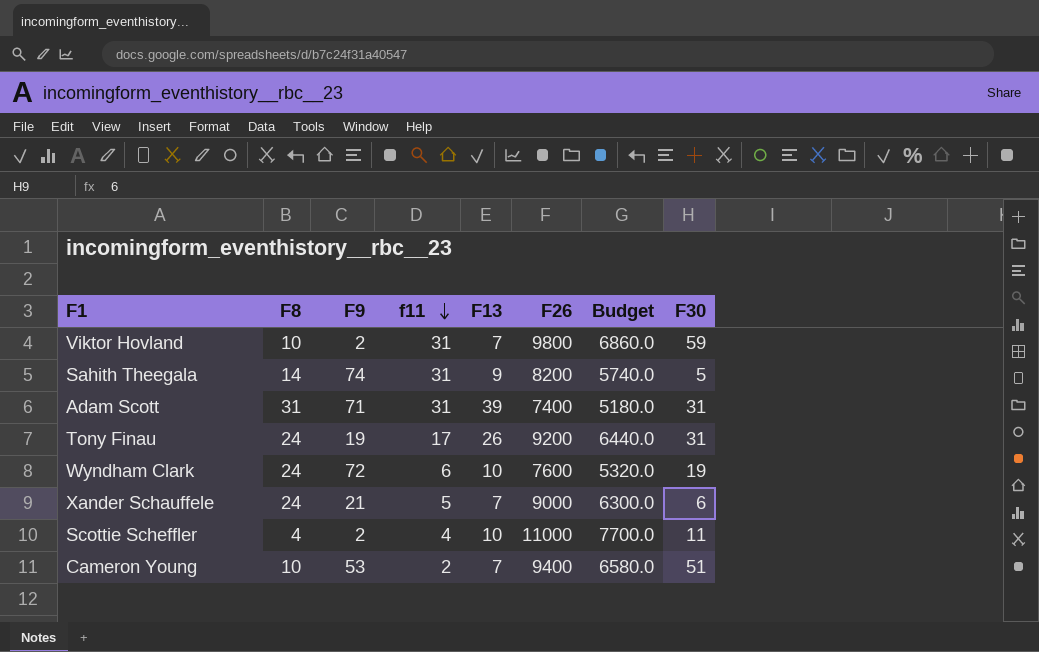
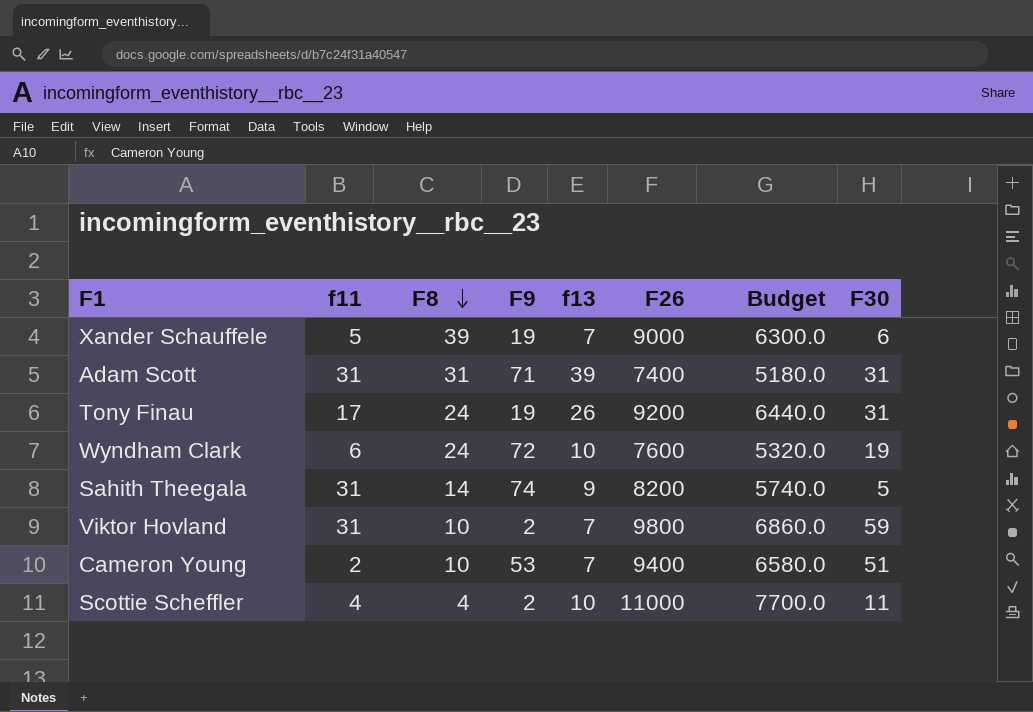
row order: f11 descending -> F8 descending
column f11 | position: 4 -> 2
column name: F13 -> f13
Xander Schauffele | F8: 24 -> 39
Xander Schauffele | F9: 21 -> 19

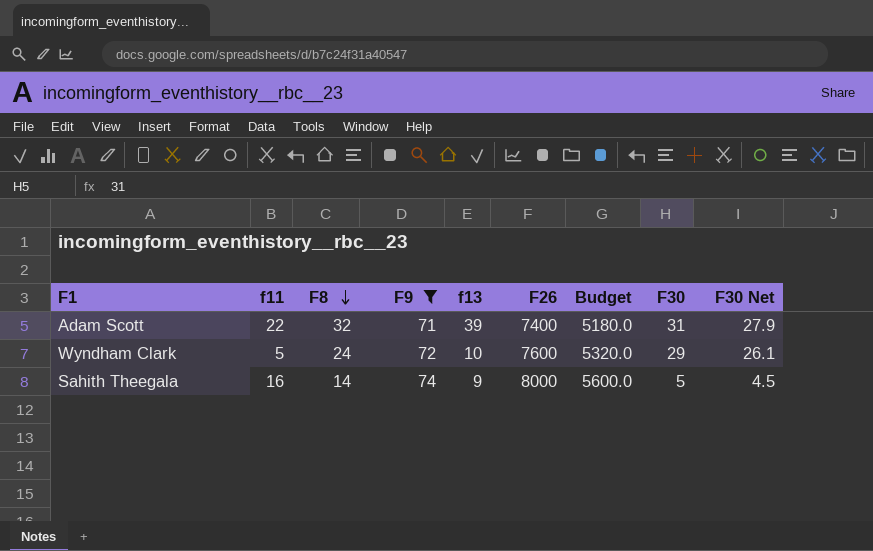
filter: none -> F9 >= 71
column F30 Net | formula: none -> [F30] * 0.9
Adam Scott | f11: 31 -> 22
Adam Scott | F8: 31 -> 32
Wyndham Clark | f11: 6 -> 5
Wyndham Clark | F30: 19 -> 29
Sahith Theegala | f11: 31 -> 16
Sahith Theegala | F26: 8200 -> 8000
Sahith Theegala | Budget: 5740.0 -> 5600.0

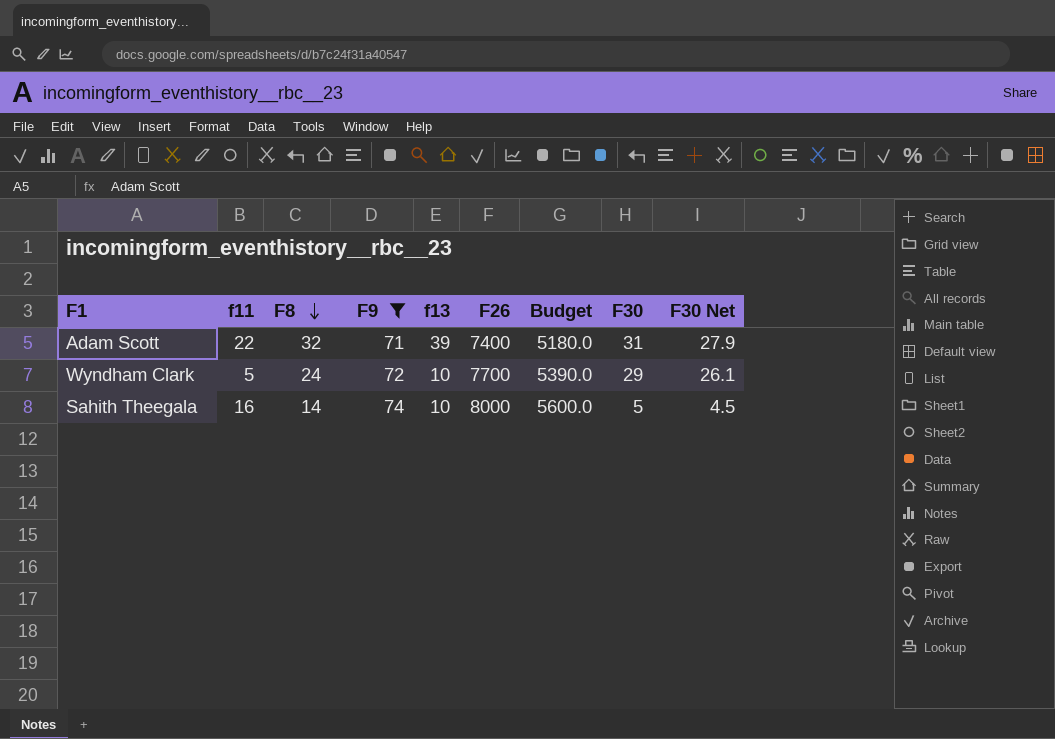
Wyndham Clark | F26: 7600 -> 7700
Wyndham Clark | Budget: 5320.0 -> 5390.0
Sahith Theegala | f13: 9 -> 10

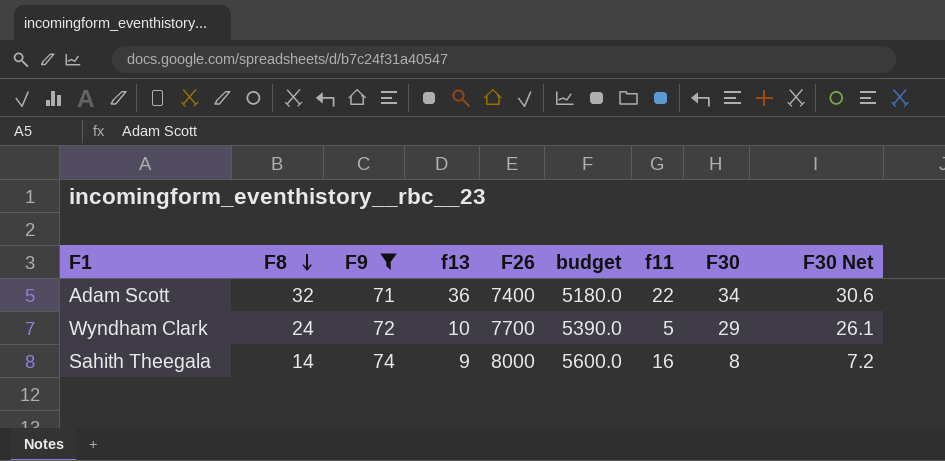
column name: Budget -> budget
column f11 | position: 2 -> 7
Adam Scott | f13: 39 -> 36
Adam Scott | F30: 31 -> 34
Adam Scott | F30 Net: 27.9 -> 30.6
Sahith Theegala | f13: 10 -> 9
Sahith Theegala | F30: 5 -> 8
Sahith Theegala | F30 Net: 4.5 -> 7.2

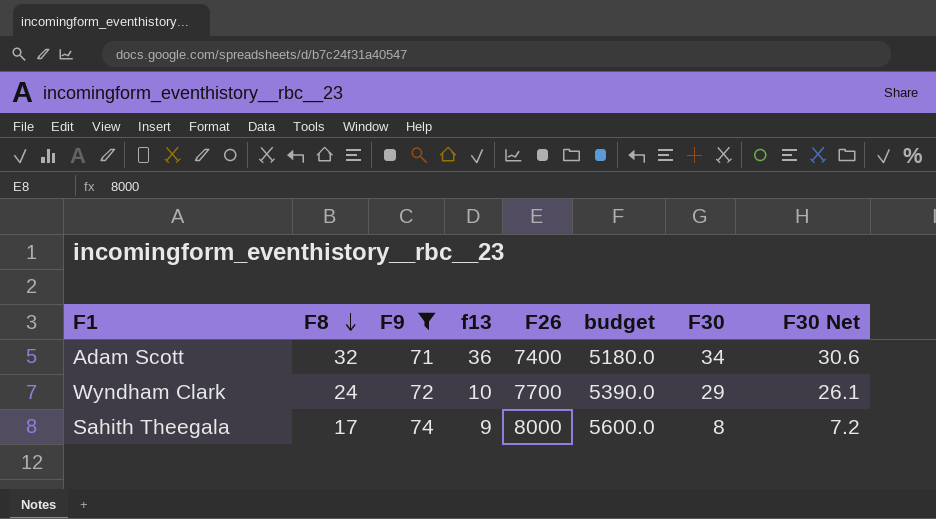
column f11 | position: 7 -> none
Sahith Theegala | F8: 14 -> 17

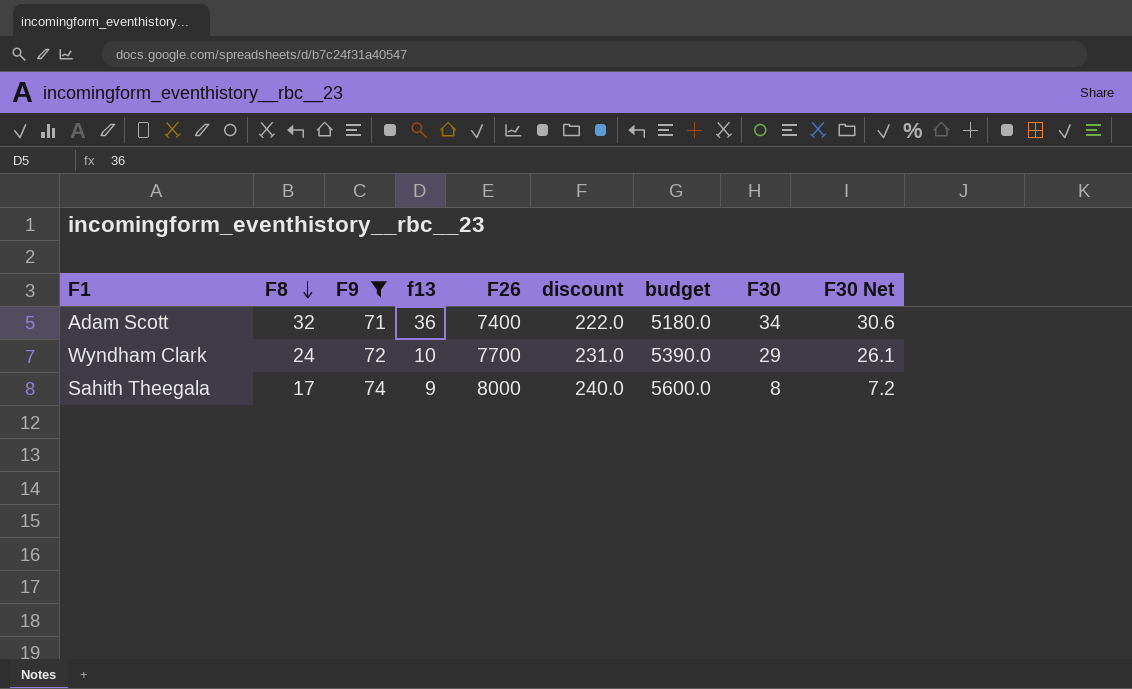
column discount | formula: none -> [F26] * 0.03

